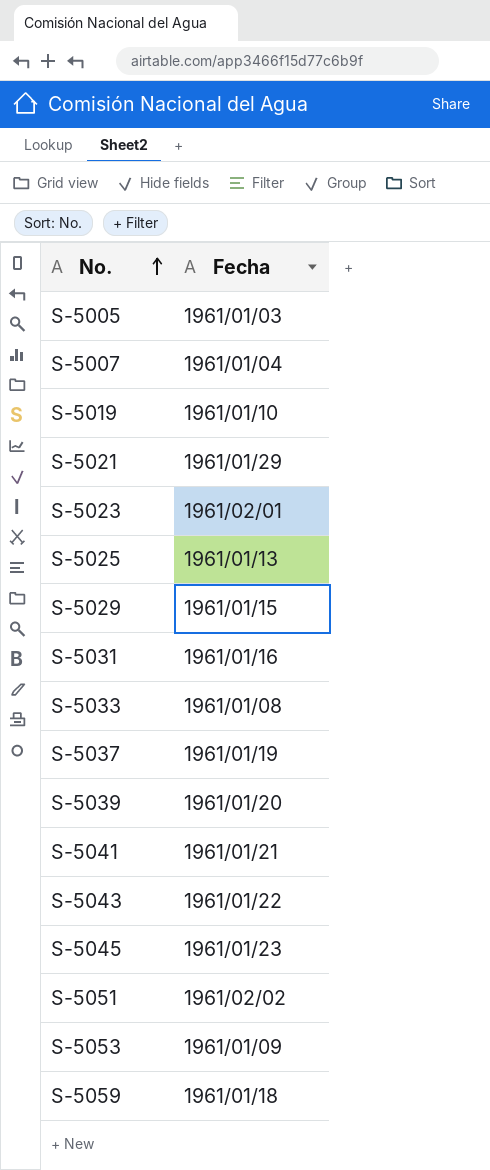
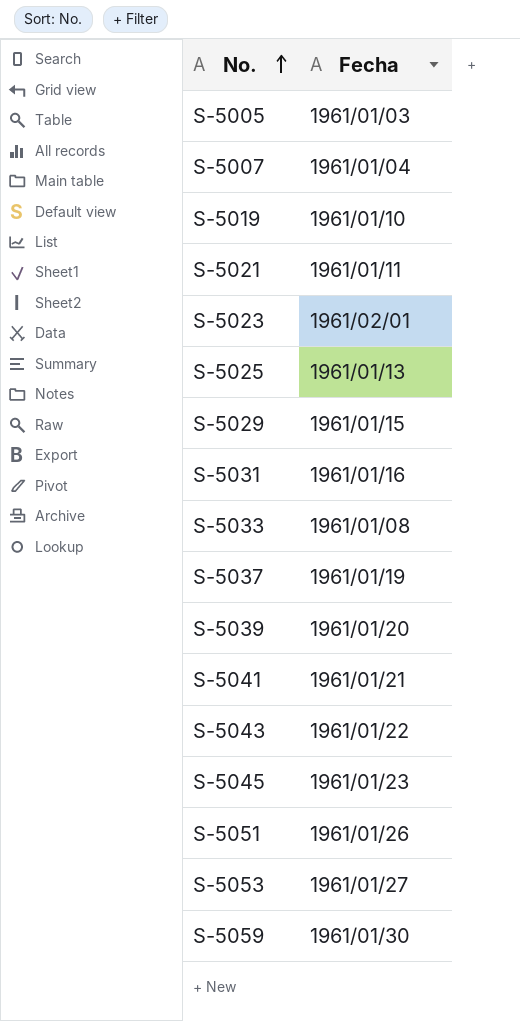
S-5021 | Fecha: 1961/01/29 -> 1961/01/11
S-5051 | Fecha: 1961/02/02 -> 1961/01/26
S-5053 | Fecha: 1961/01/09 -> 1961/01/27
S-5059 | Fecha: 1961/01/18 -> 1961/01/30

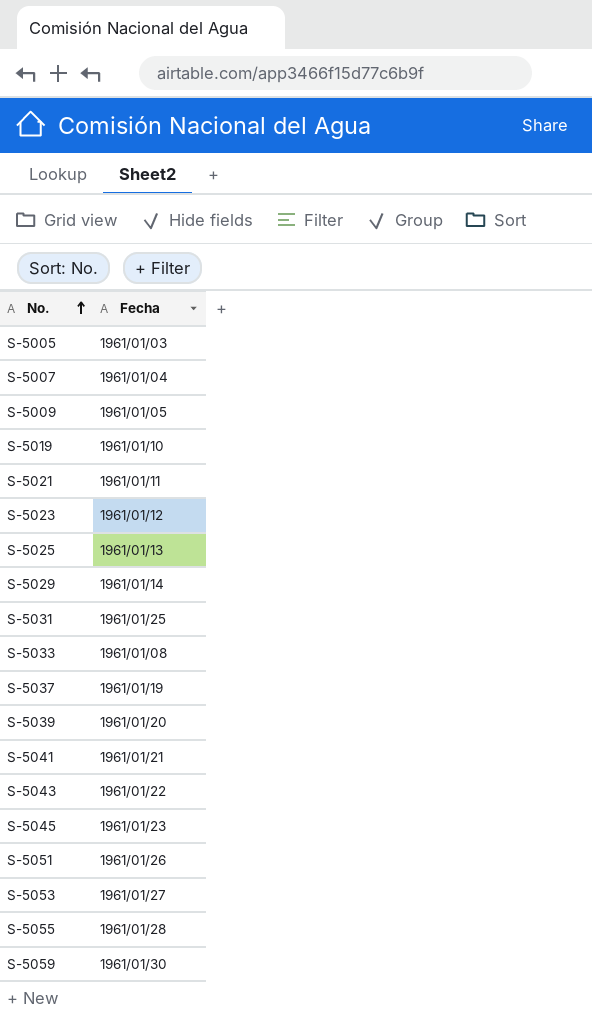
row S-5009: none -> 1961/01/05
S-5023 | Fecha: 1961/02/01 -> 1961/01/12
S-5029 | Fecha: 1961/01/15 -> 1961/01/14
S-5031 | Fecha: 1961/01/16 -> 1961/01/25
row S-5055: none -> 1961/01/28

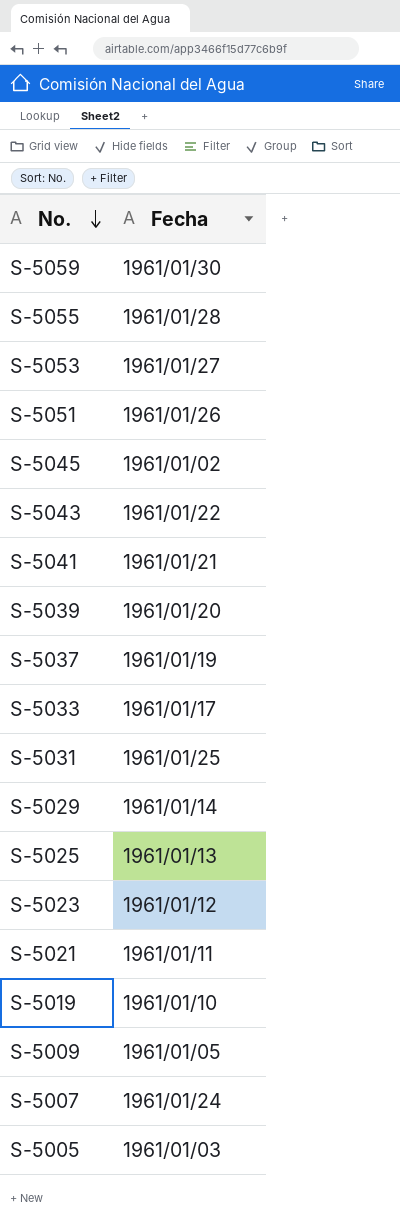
row order: No. ascending -> No. descending
S-5045 | Fecha: 1961/01/23 -> 1961/01/02
S-5033 | Fecha: 1961/01/08 -> 1961/01/17
S-5007 | Fecha: 1961/01/04 -> 1961/01/24

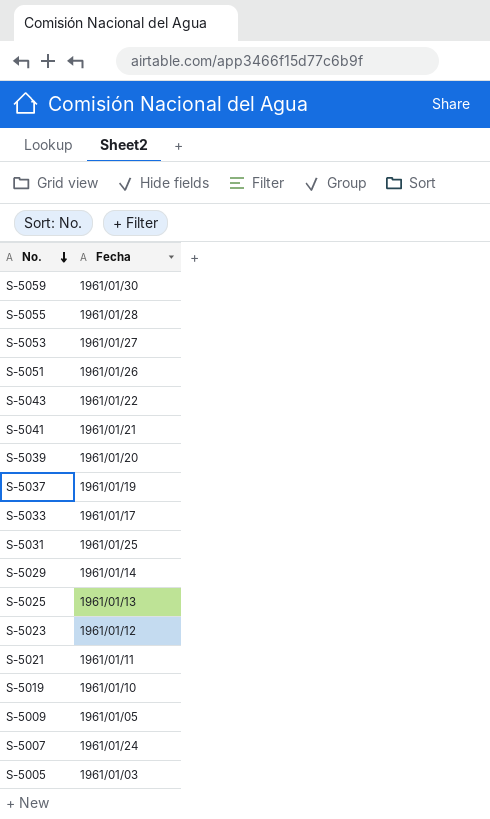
row S-5045: 1961/01/02 -> none

